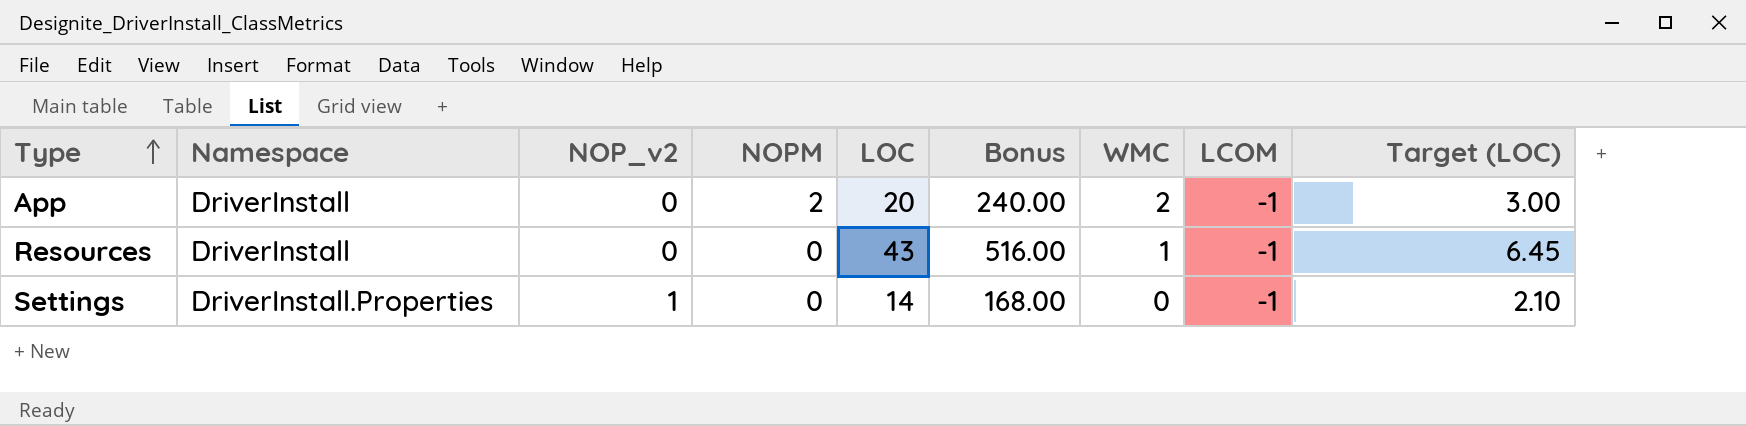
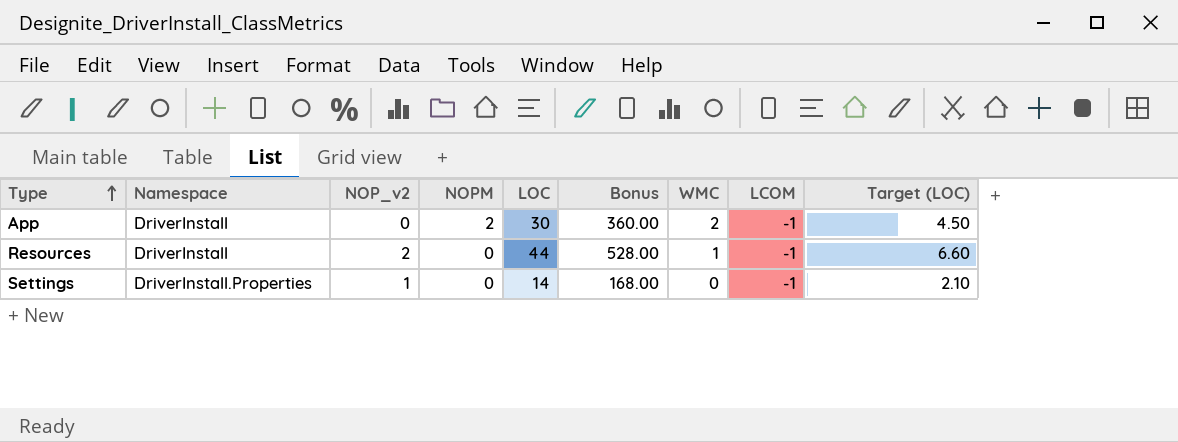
App | LOC: 20 -> 30
App | Bonus: 240.00 -> 360.00
App | Target (LOC): 3.00 -> 4.50
Resources | NOP_v2: 0 -> 2
Resources | LOC: 43 -> 44
Resources | Bonus: 516.00 -> 528.00
Resources | Target (LOC): 6.45 -> 6.60

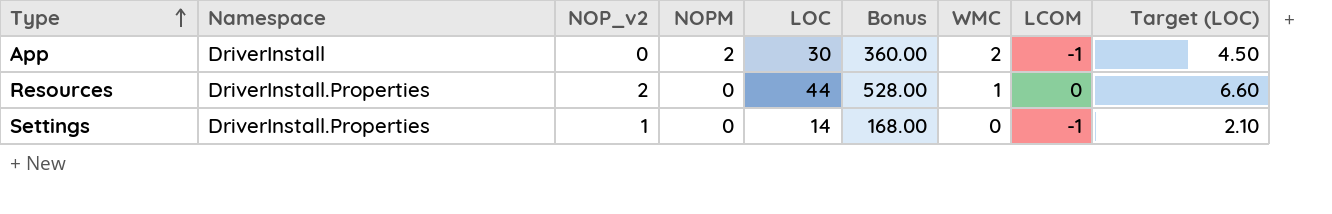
Resources | Namespace: DriverInstall -> DriverInstall.Properties
Resources | LCOM: -1 -> 0

